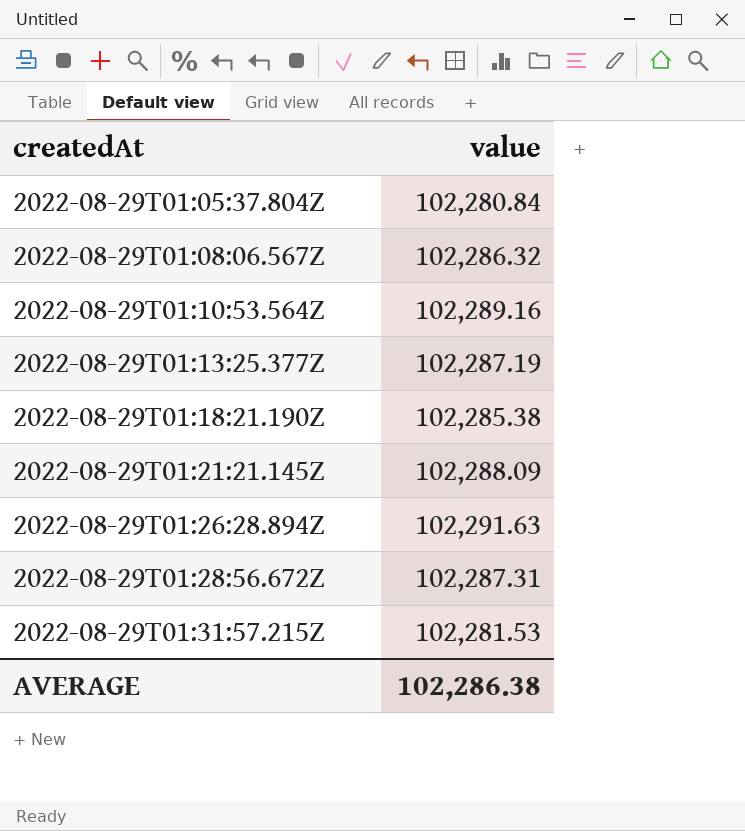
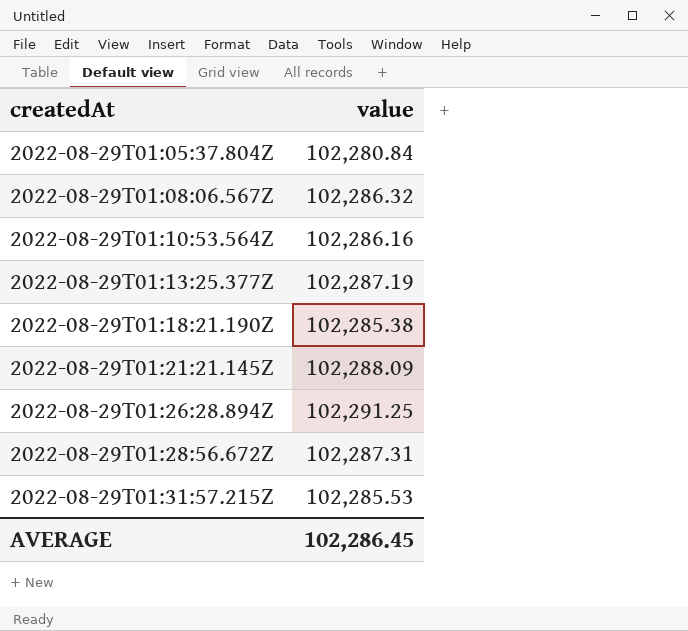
2022-08-29T01:10:53.564Z | value: 102,289.16 -> 102,286.16
2022-08-29T01:26:28.894Z | value: 102,291.63 -> 102,291.25
2022-08-29T01:31:57.215Z | value: 102,281.53 -> 102,285.53
AVERAGE | value: 102,286.38 -> 102,286.45

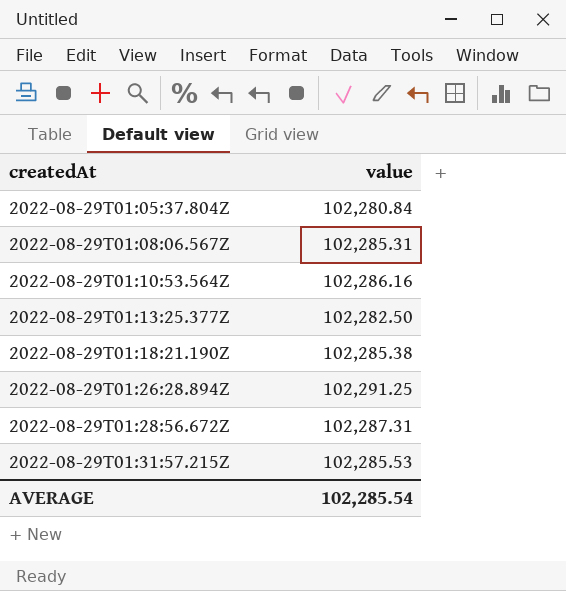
row 2022-08-29T01:21:21.145Z: 102,288.09 -> none
2022-08-29T01:08:06.567Z | value: 102,286.32 -> 102,285.31
2022-08-29T01:13:25.377Z | value: 102,287.19 -> 102,282.50
AVERAGE | value: 102,286.45 -> 102,285.54

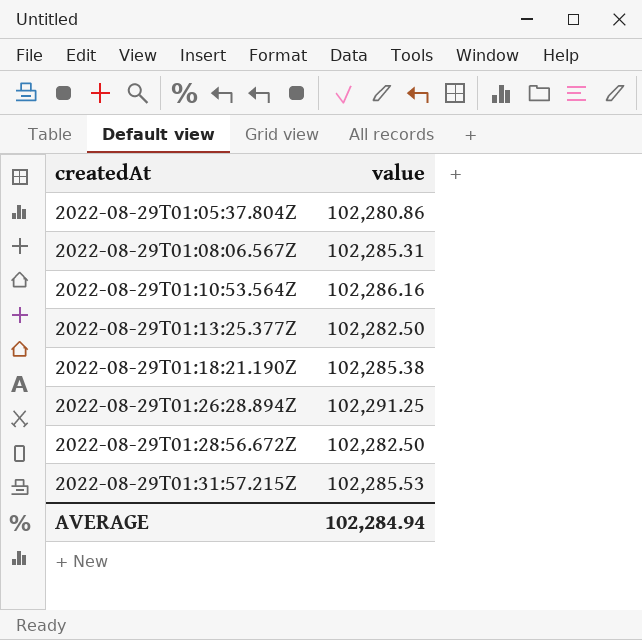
2022-08-29T01:05:37.804Z | value: 102,280.84 -> 102,280.86
2022-08-29T01:28:56.672Z | value: 102,287.31 -> 102,282.50
AVERAGE | value: 102,285.54 -> 102,284.94

